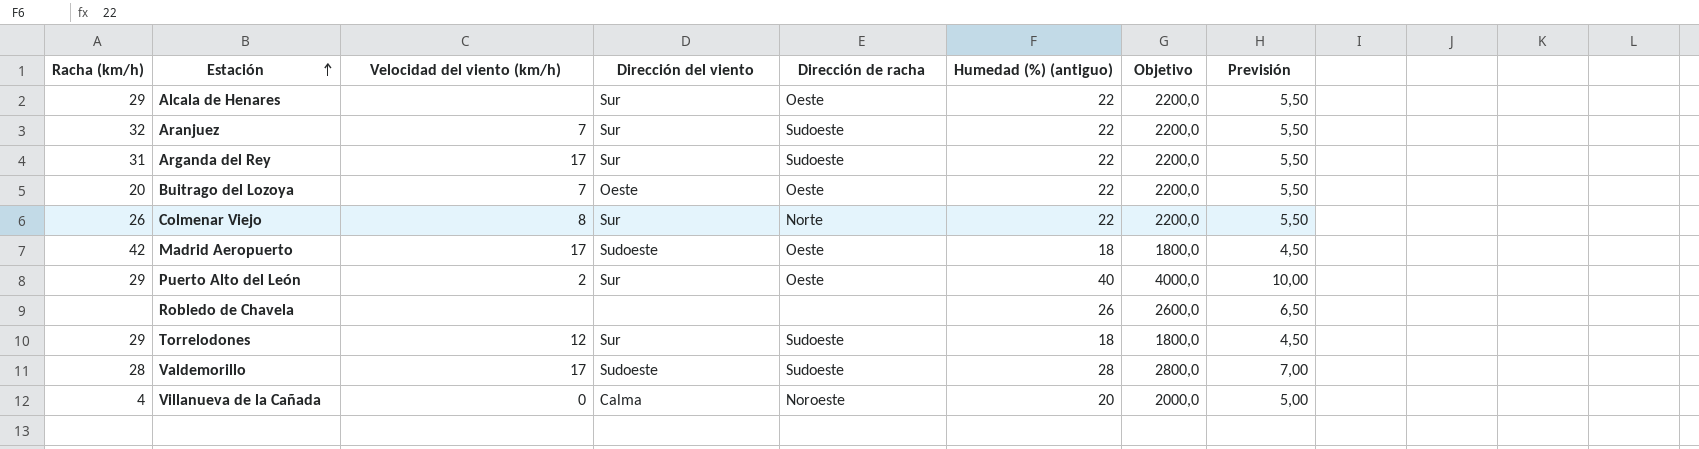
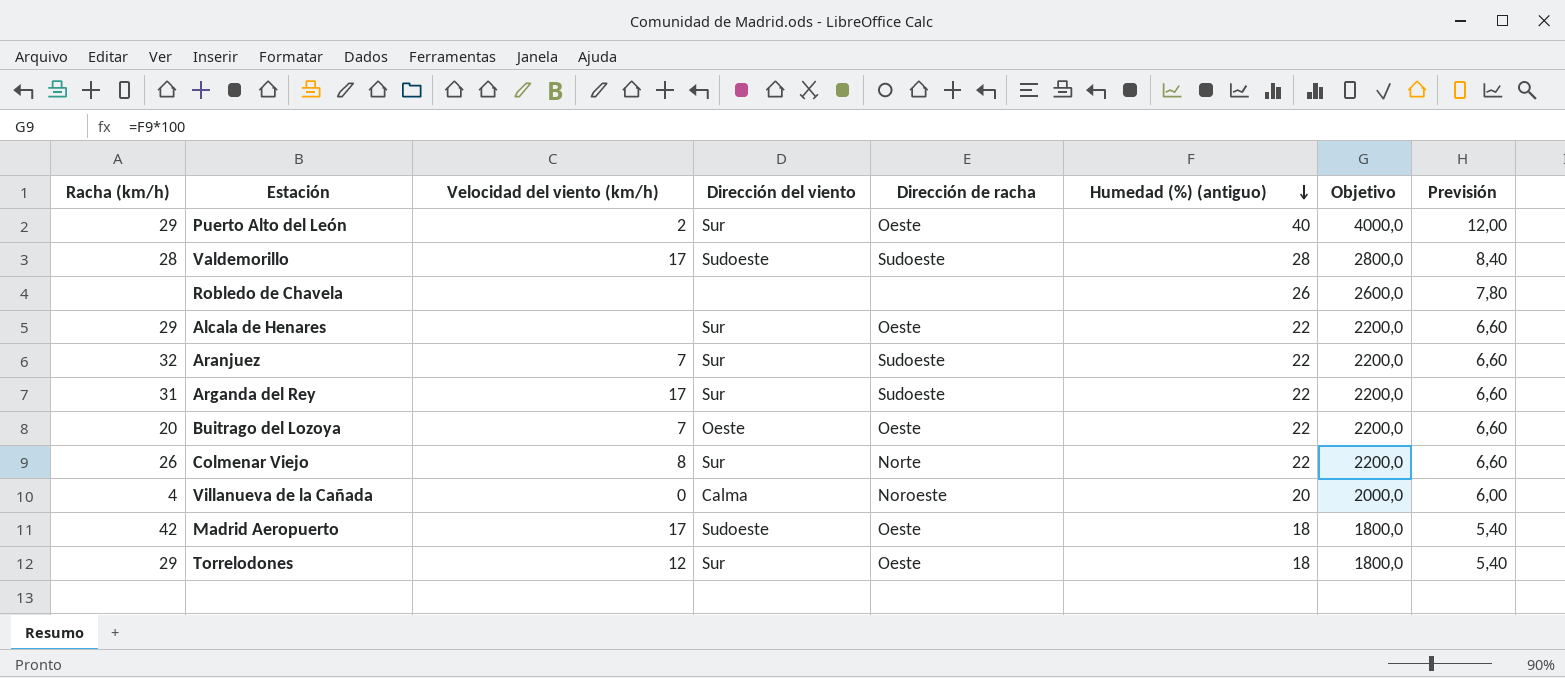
row order: Estación ascending -> Humedad (%) (antiguo) descending
column Previsión | formula: [Humedad (%) (antiguo)] * 0,25 -> [Humedad (%) (antiguo)] * 0,3
Torrelodones | Dirección de racha: Sudoeste -> Oeste

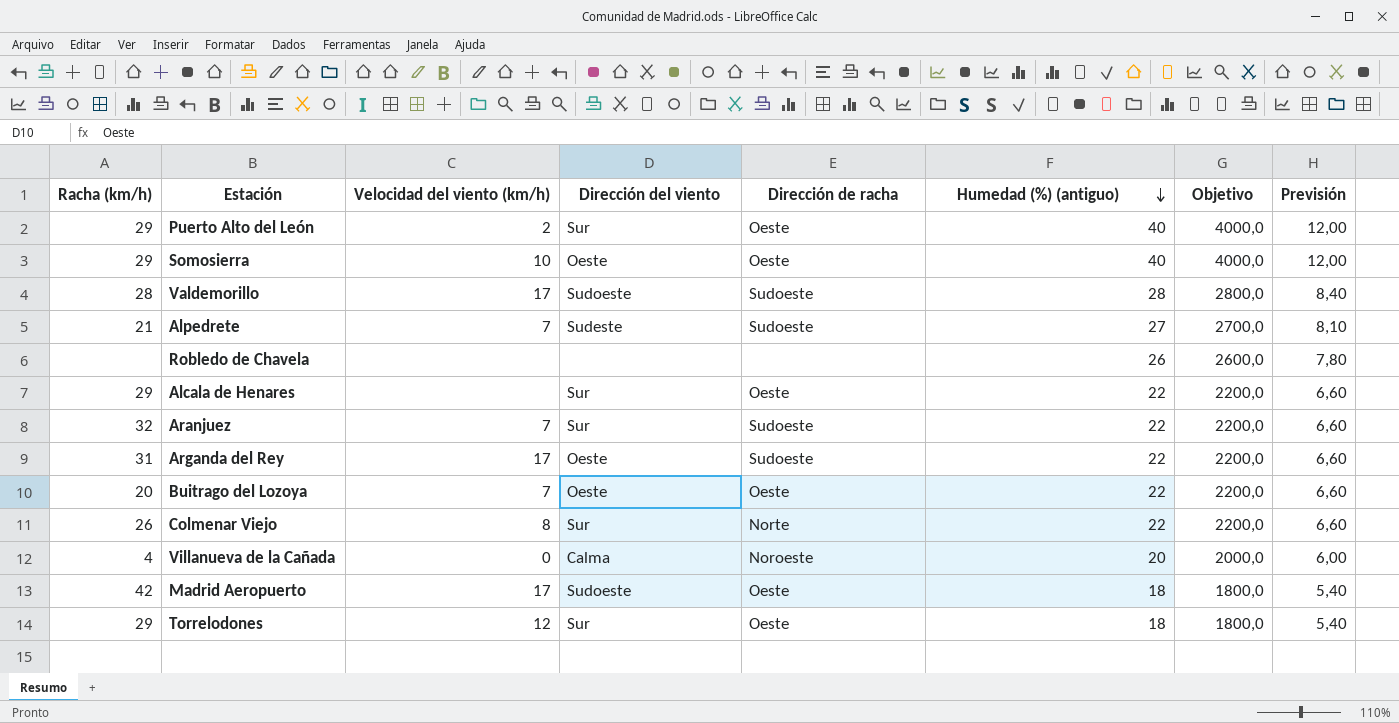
row Somosierra: none -> 29 | 10 | Oeste | Oeste | 40 | 4000,0 | 12,00
row Alpedrete: none -> 21 | 7 | Sudeste | Sudoeste | 27 | 2700,0 | 8,10
Arganda del Rey | Dirección del viento: Sur -> Oeste

